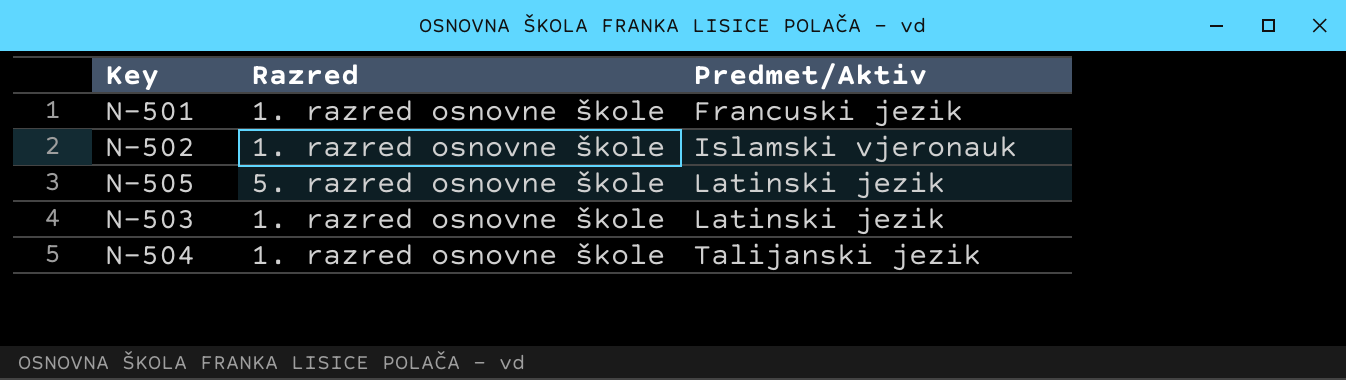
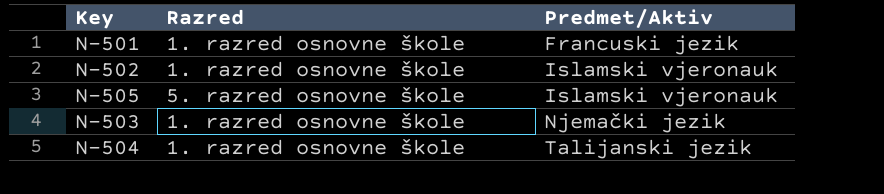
N-505 | Predmet/Aktiv: Latinski jezik -> Islamski vjeronauk
N-503 | Predmet/Aktiv: Latinski jezik -> Njemački jezik

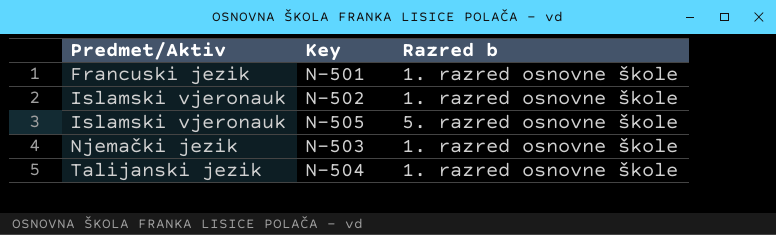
column Predmet/Aktiv | position: 3 -> 1
column name: Razred -> Razred b

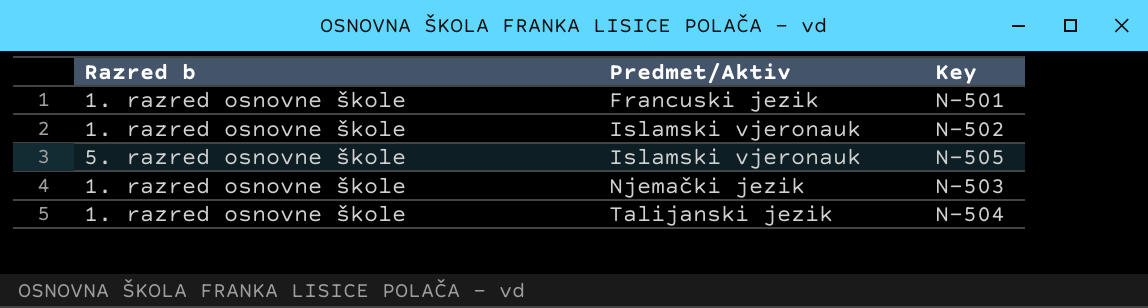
column Razred b | position: 3 -> 1

